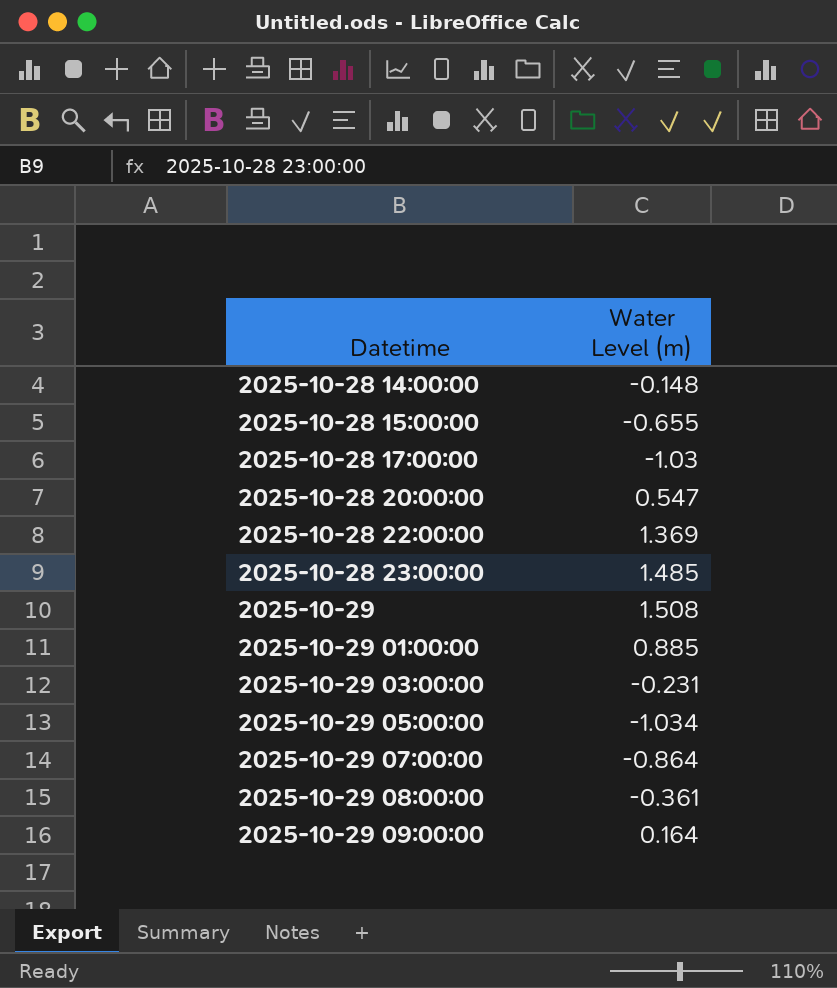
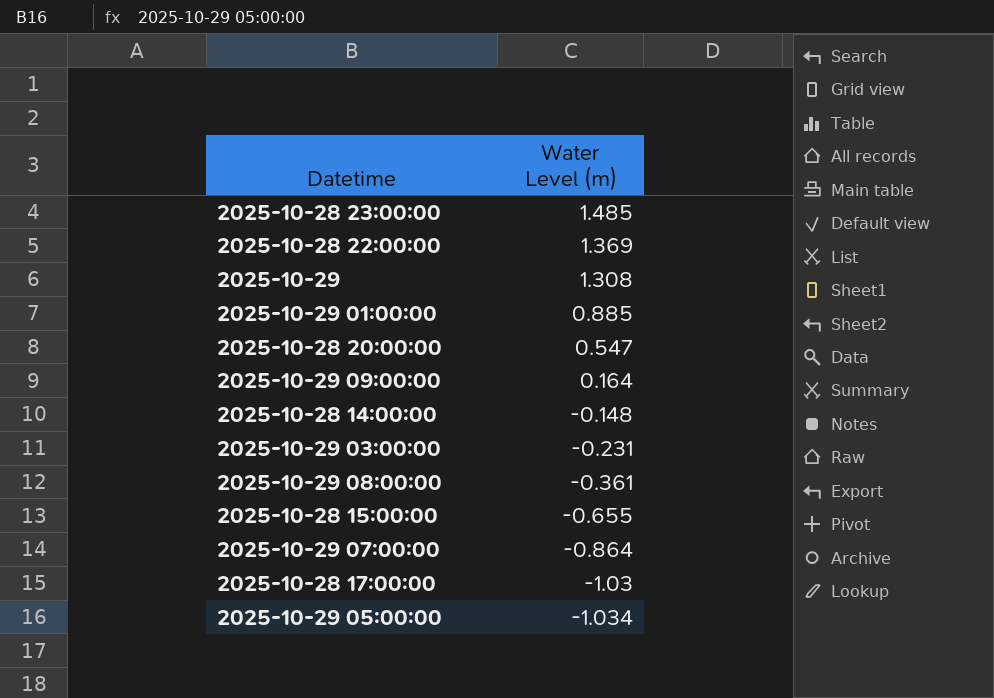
row order: Datetime ascending -> Water Level (m) descending
2025-10-29 | Water Level (m): 1.508 -> 1.308

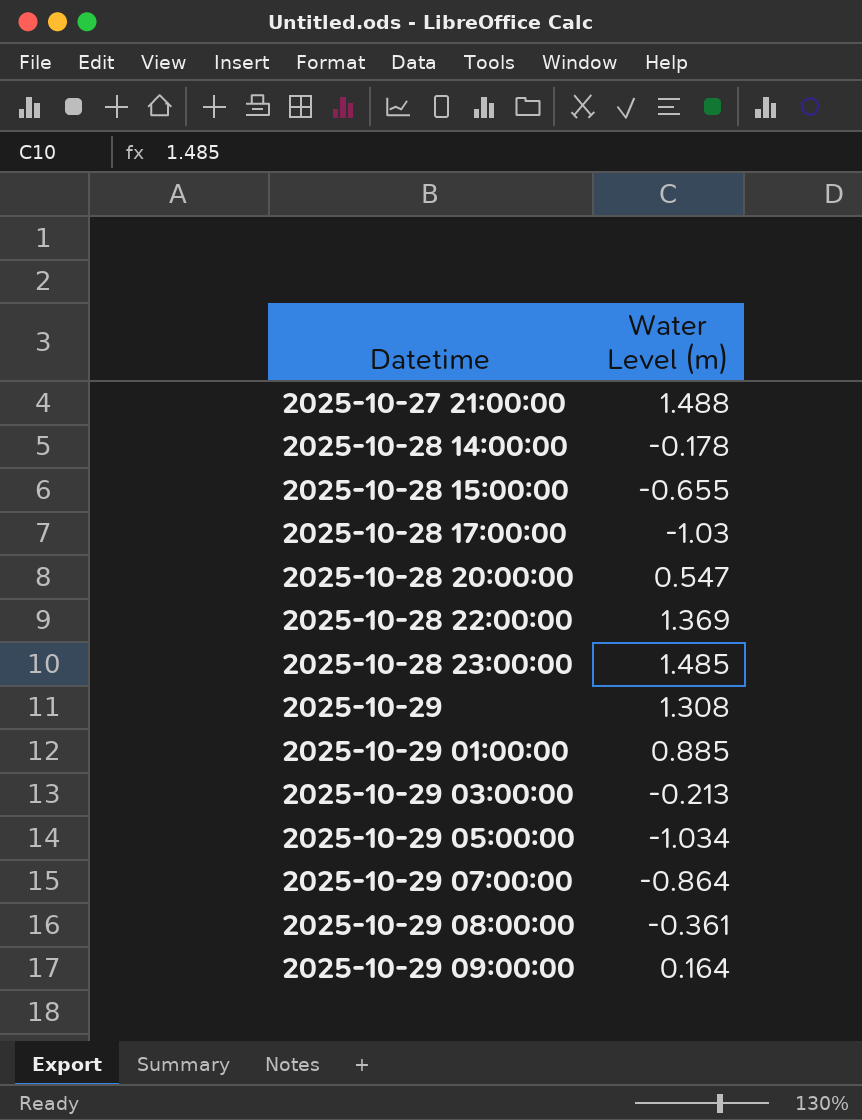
row order: Water Level (m) descending -> Datetime ascending
row 2025-10-27 21:00:00: none -> 1.488
2025-10-28 14:00:00 | Water Level (m): -0.148 -> -0.178
2025-10-29 03:00:00 | Water Level (m): -0.231 -> -0.213

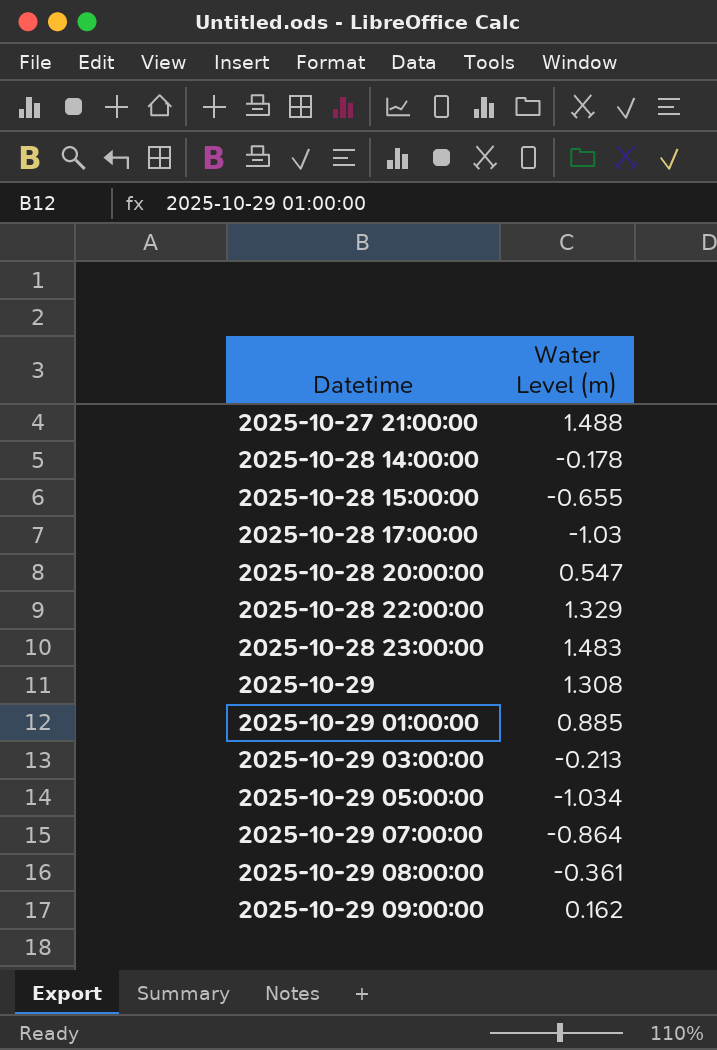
2025-10-28 22:00:00 | Water Level (m): 1.369 -> 1.329
2025-10-28 23:00:00 | Water Level (m): 1.485 -> 1.483
2025-10-29 09:00:00 | Water Level (m): 0.164 -> 0.162

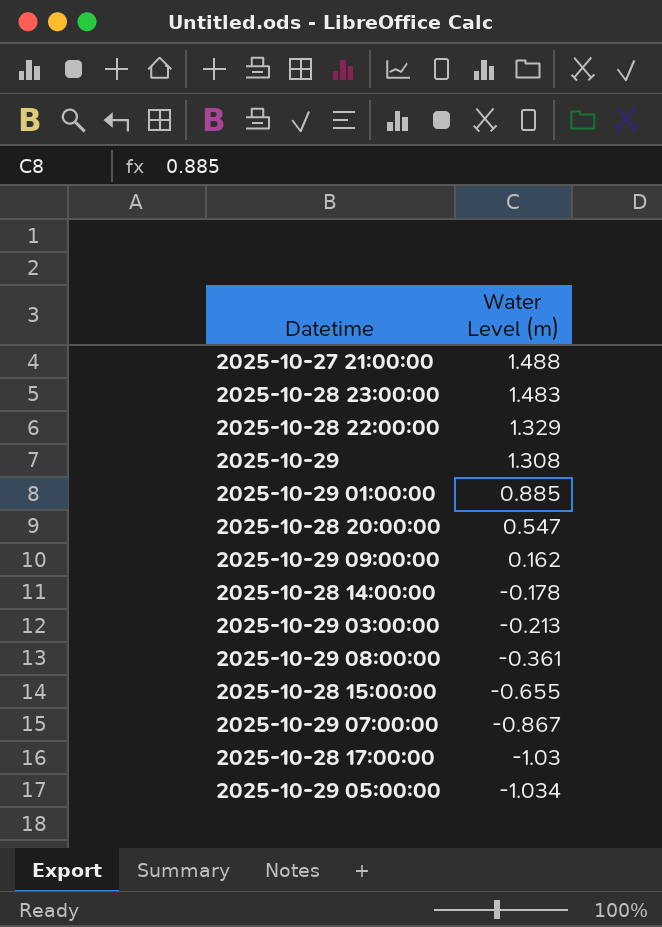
row order: Datetime ascending -> Water Level (m) descending
2025-10-29 07:00:00 | Water Level (m): -0.864 -> -0.867

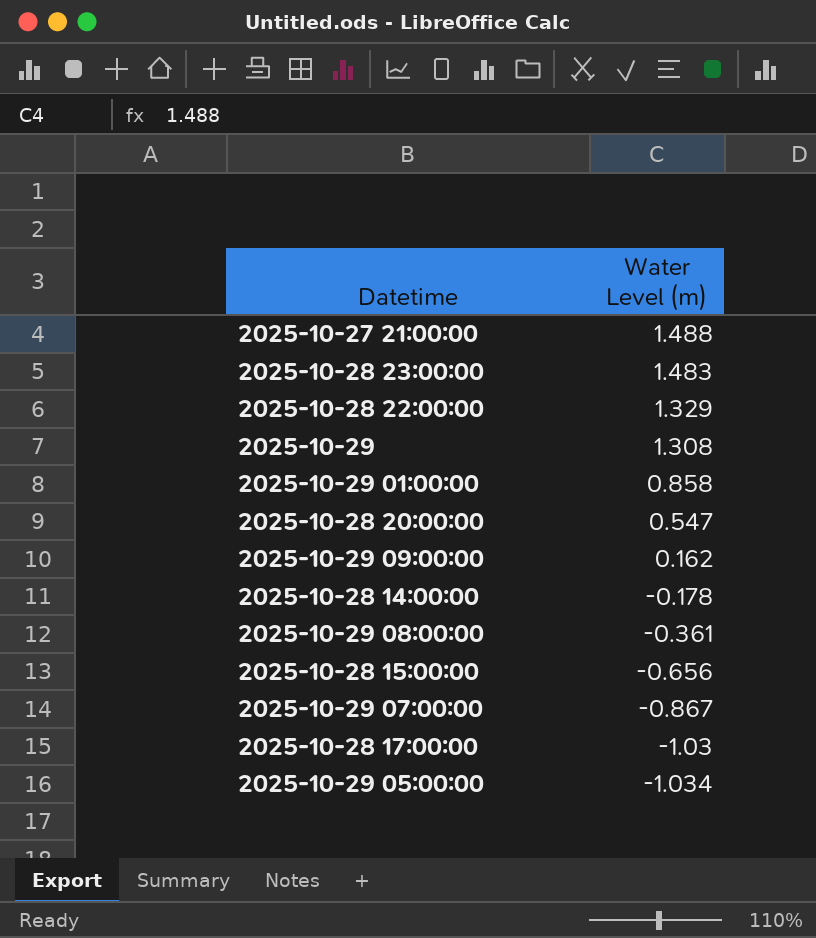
row 2025-10-29 03:00:00: -0.213 -> none
2025-10-29 01:00:00 | Water Level (m): 0.885 -> 0.858
2025-10-28 15:00:00 | Water Level (m): -0.655 -> -0.656

